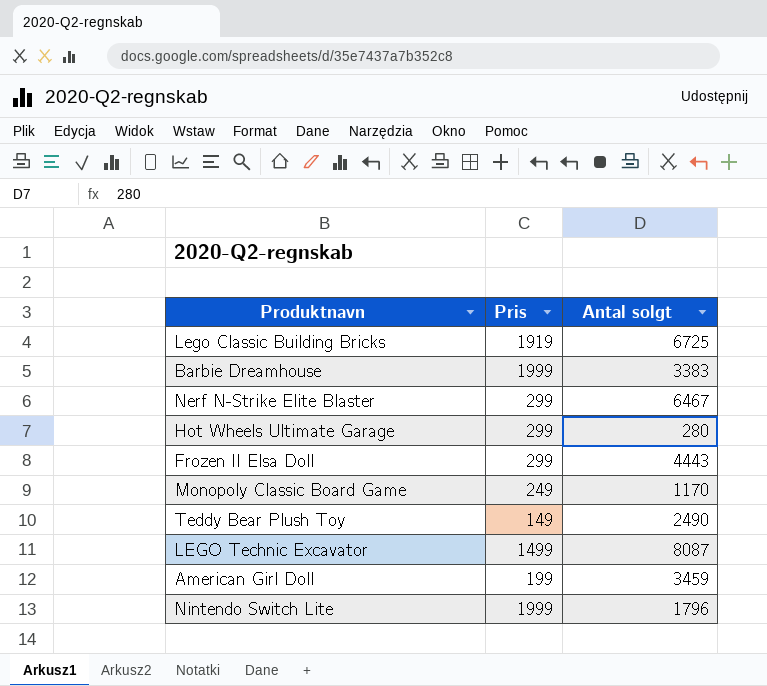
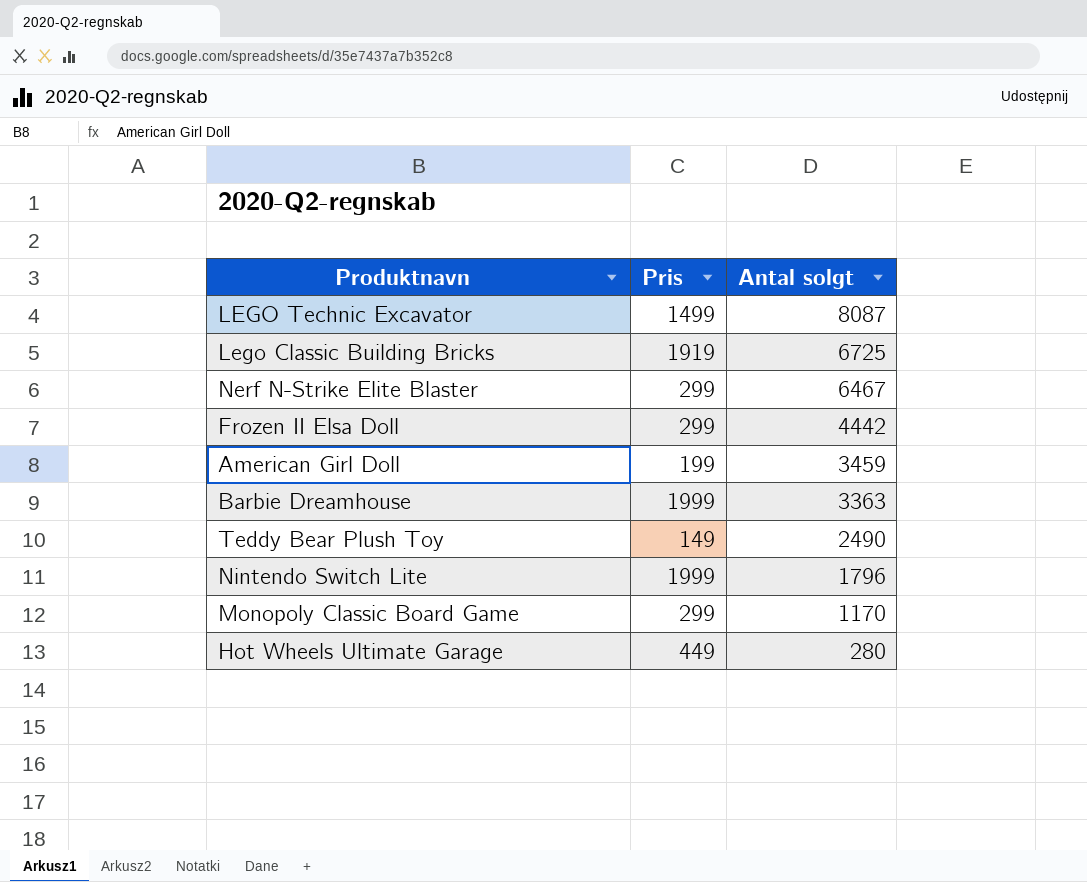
row order: none -> Antal solgt descending
Frozen II Elsa Doll | Antal solgt: 4443 -> 4442
Barbie Dreamhouse | Antal solgt: 3383 -> 3363
Monopoly Classic Board Game | Pris: 249 -> 299
Hot Wheels Ultimate Garage | Pris: 299 -> 449

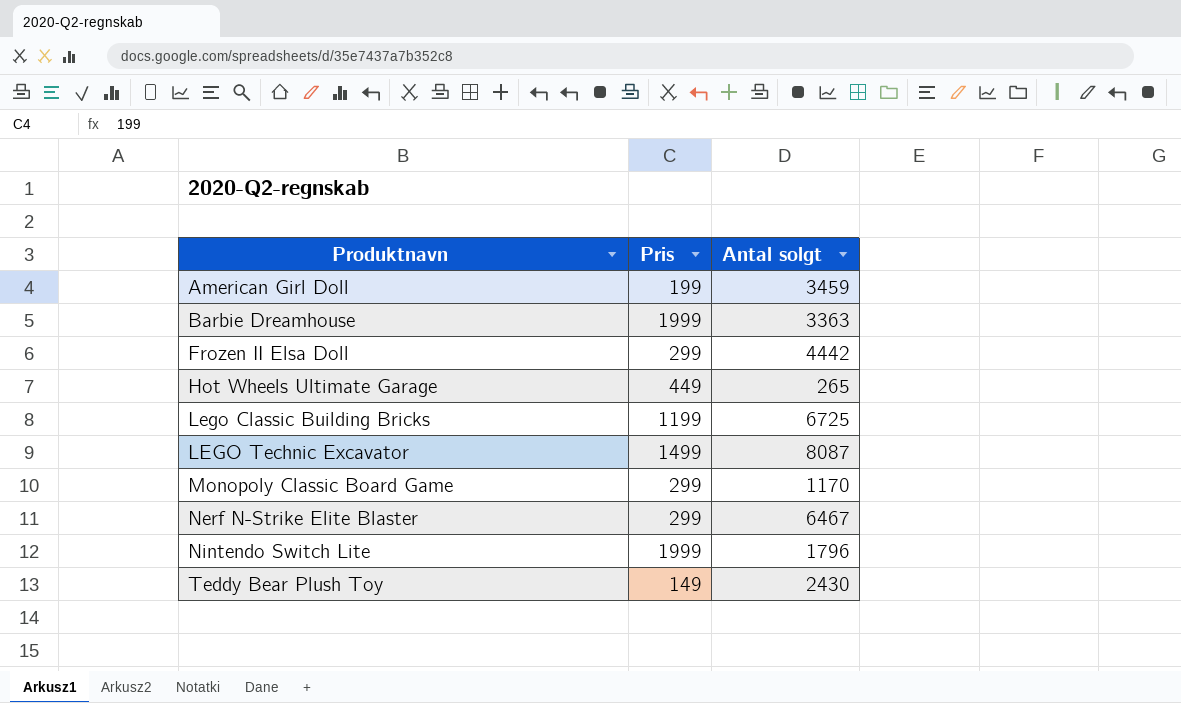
row order: Antal solgt descending -> Produktnavn ascending
Hot Wheels Ultimate Garage | Antal solgt: 280 -> 265
Lego Classic Building Bricks | Pris: 1919 -> 1199
Teddy Bear Plush Toy | Antal solgt: 2490 -> 2430

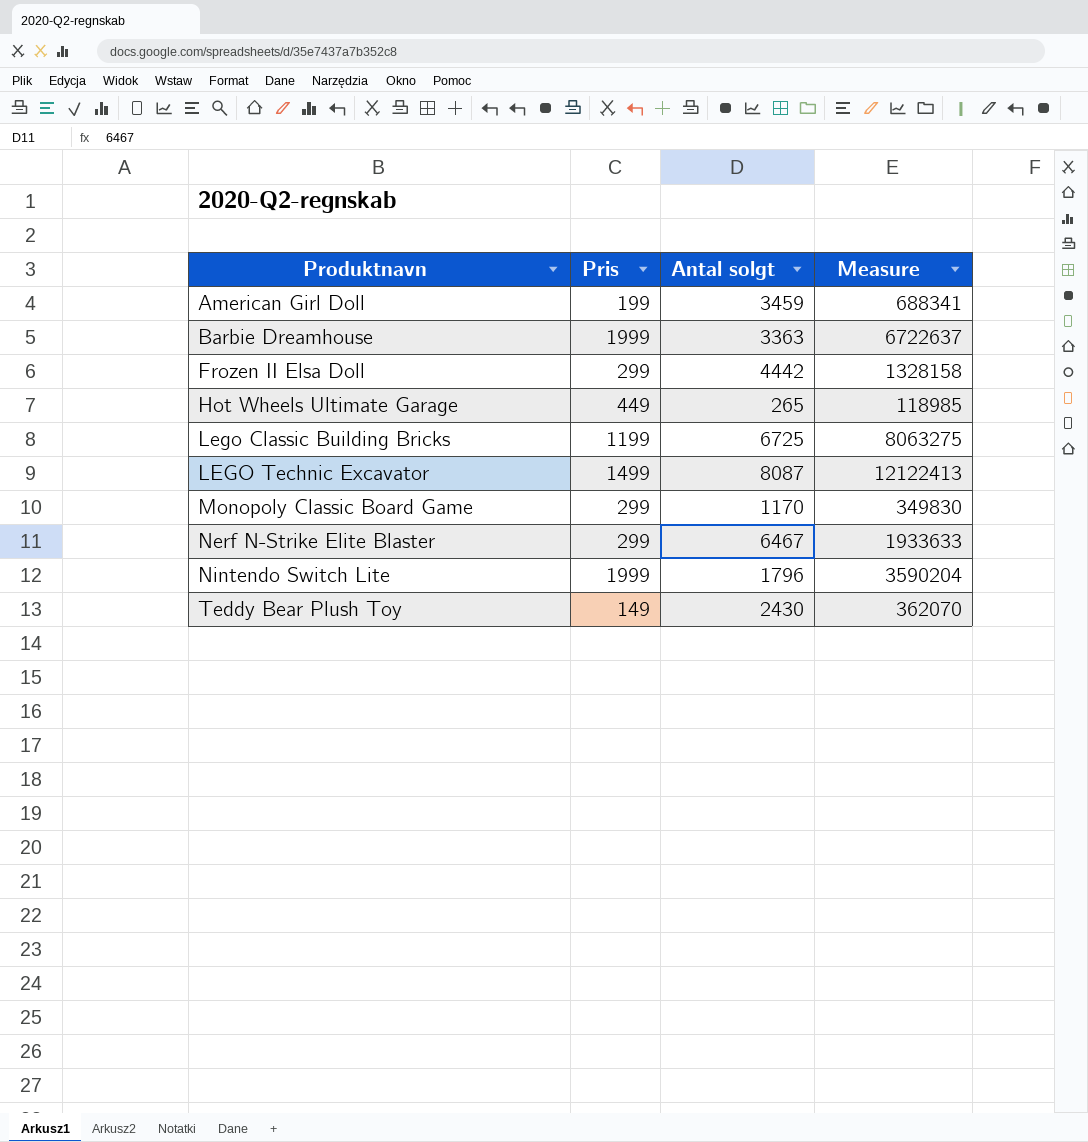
column Measure | formula: none -> [Pris] * [Antal solgt]

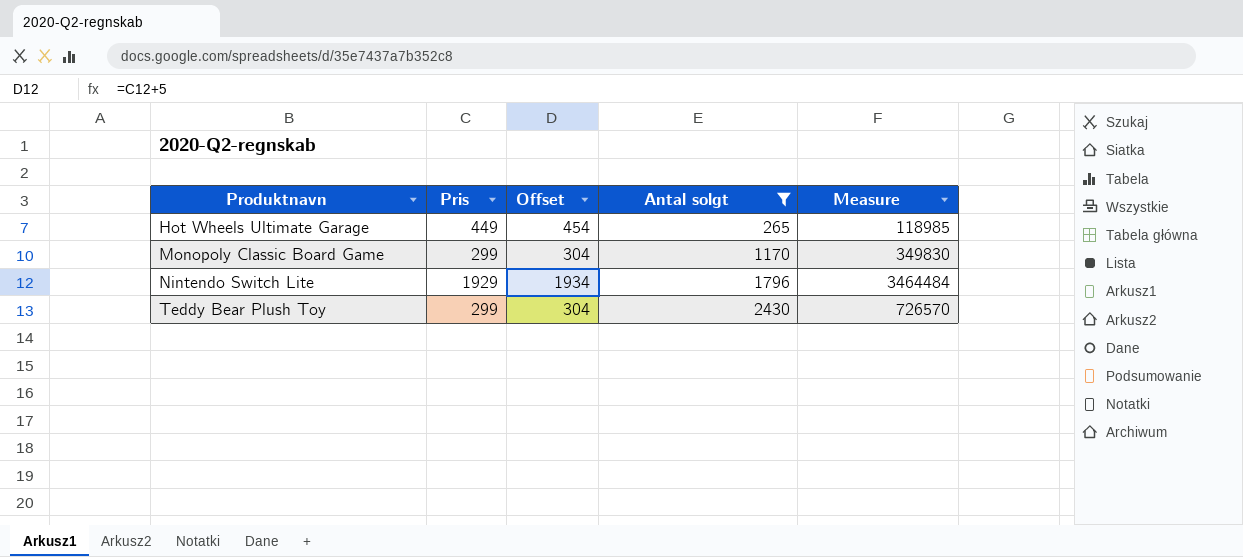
filter: none -> Antal solgt <= 2430
column Offset | formula: none -> [Pris] + 5
Nintendo Switch Lite | Pris: 1999 -> 1929
Nintendo Switch Lite | Measure: 3590204 -> 3464484
Teddy Bear Plush Toy | Pris: 149 -> 299
Teddy Bear Plush Toy | Measure: 362070 -> 726570

